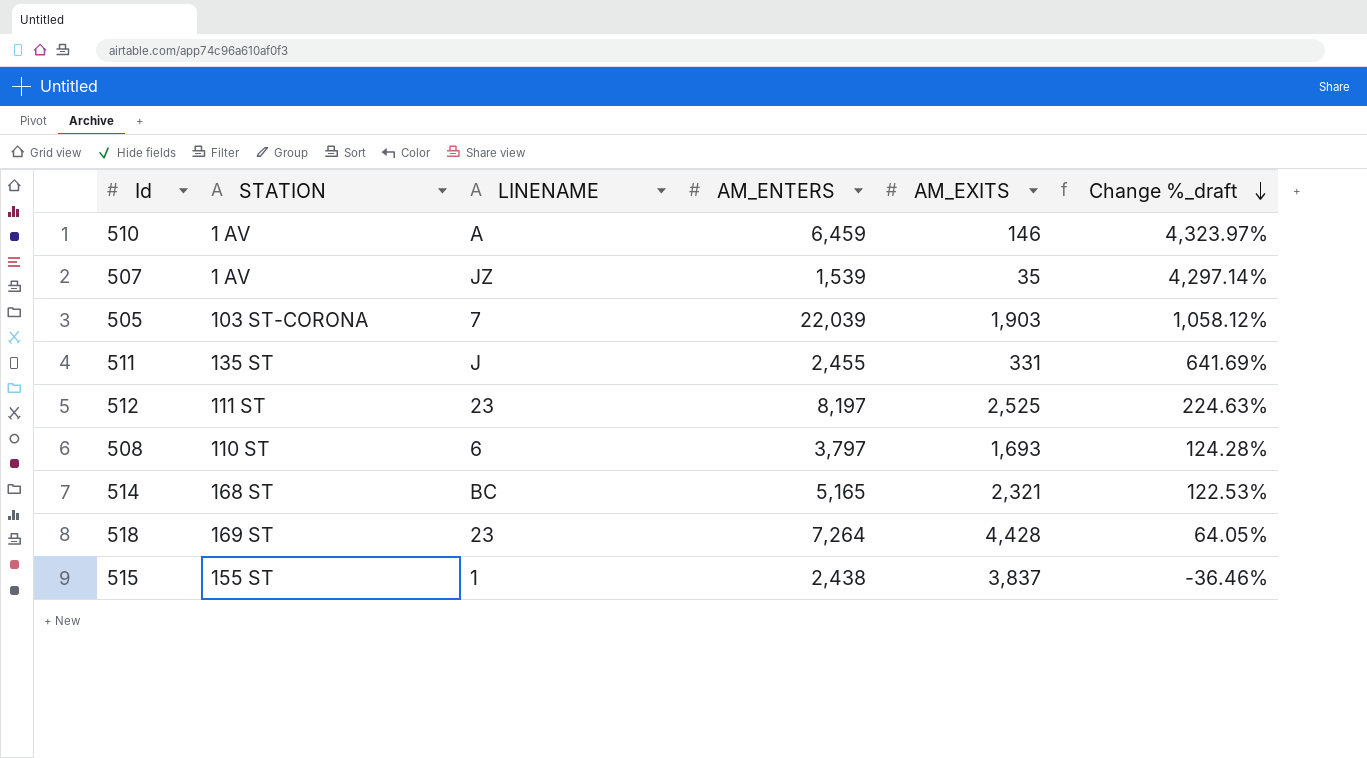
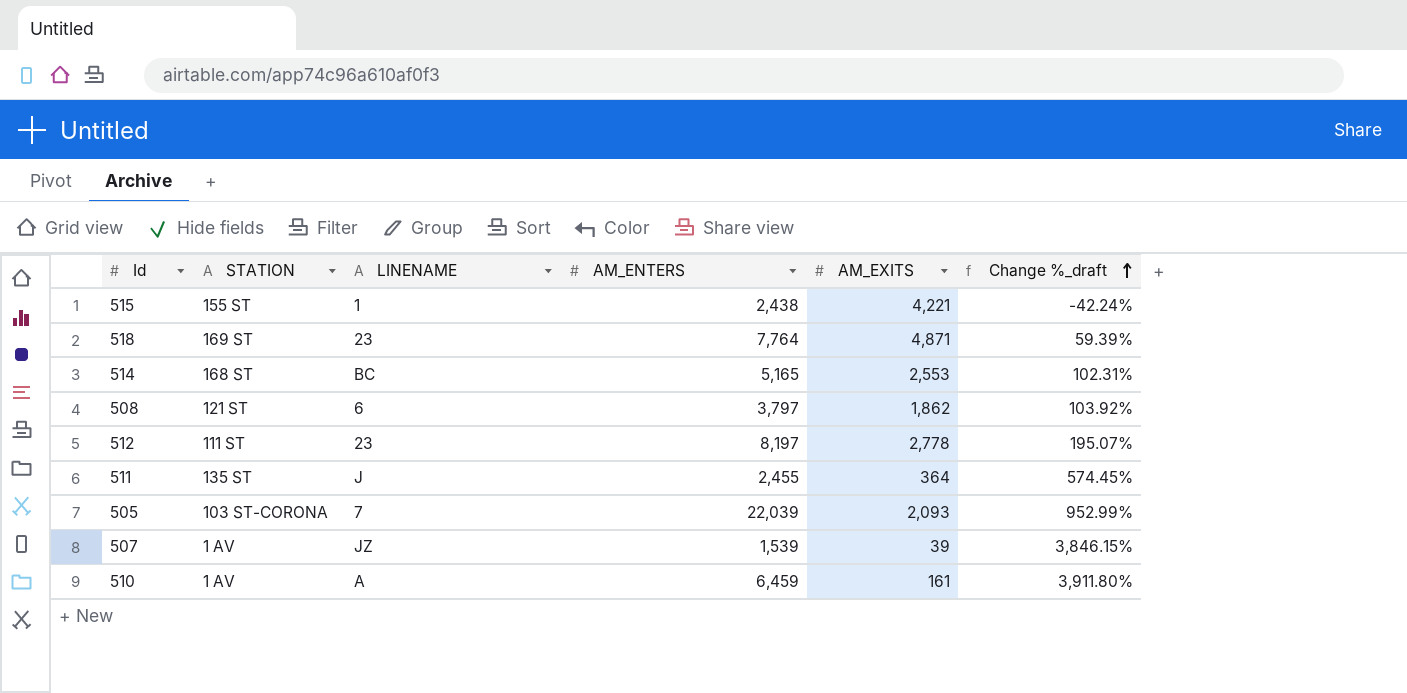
row order: Change %_draft descending -> Change %_draft ascending
515 | AM_EXITS: 3,837 -> 4,221
515 | Change %_draft: -36.46% -> -42.24%
518 | AM_ENTERS: 7,264 -> 7,764
518 | AM_EXITS: 4,428 -> 4,871
518 | Change %_draft: 64.05% -> 59.39%
514 | AM_EXITS: 2,321 -> 2,553
514 | Change %_draft: 122.53% -> 102.31%
508 | STATION: 110 ST -> 121 ST
508 | AM_EXITS: 1,693 -> 1,862
508 | Change %_draft: 124.28% -> 103.92%
512 | AM_EXITS: 2,525 -> 2,778
512 | Change %_draft: 224.63% -> 195.07%
511 | AM_EXITS: 331 -> 364
511 | Change %_draft: 641.69% -> 574.45%
505 | AM_EXITS: 1,903 -> 2,093
505 | Change %_draft: 1,058.12% -> 952.99%
507 | AM_EXITS: 35 -> 39
507 | Change %_draft: 4,297.14% -> 3,846.15%
510 | AM_EXITS: 146 -> 161
510 | Change %_draft: 4,323.97% -> 3,911.80%

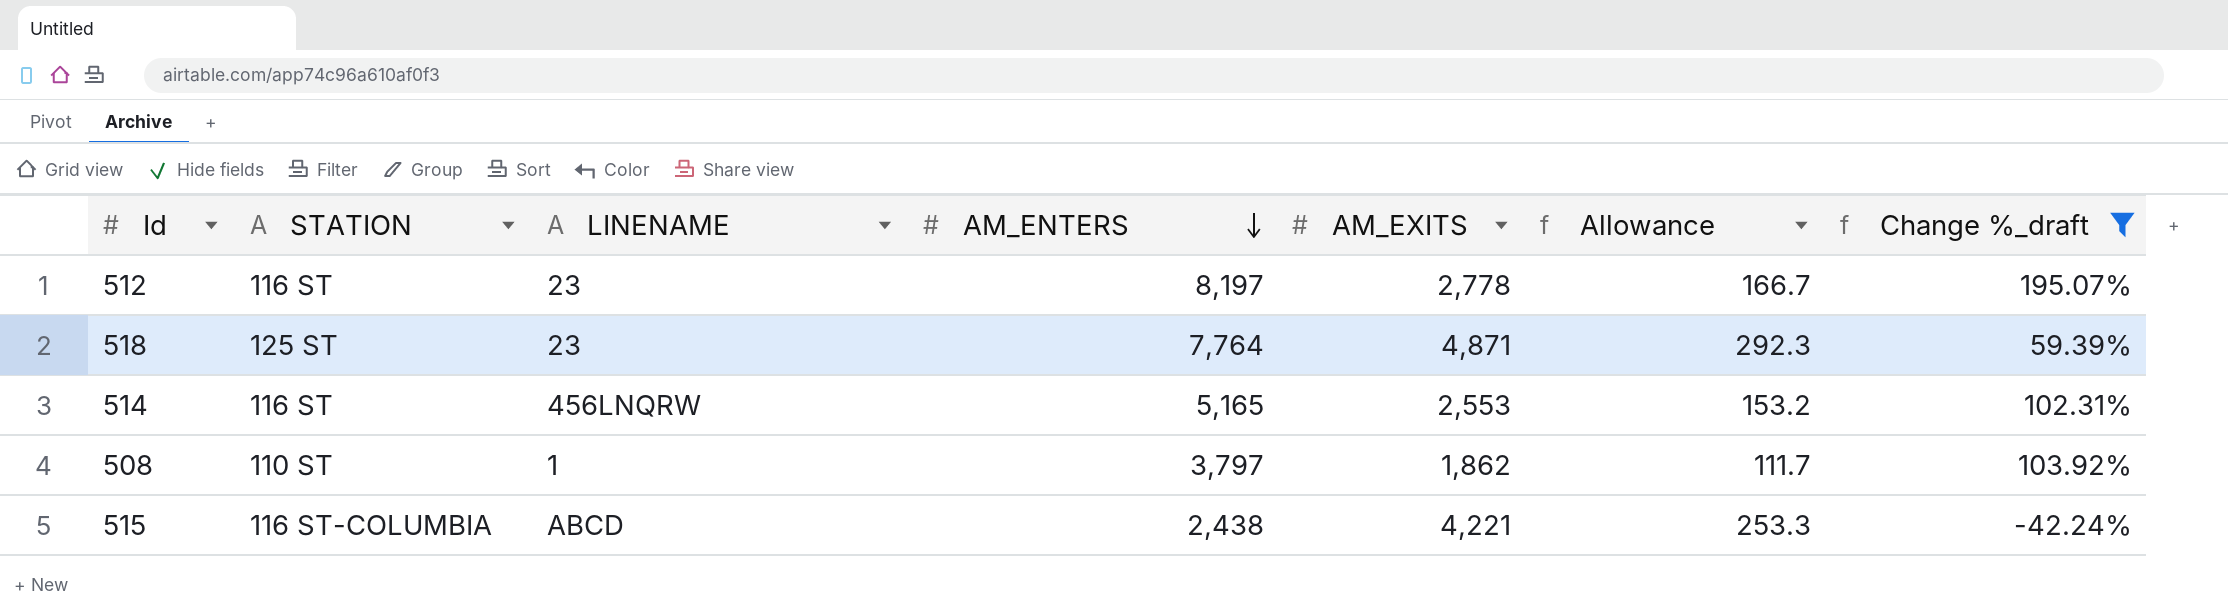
filter: none -> Change %_draft <= 195.07%
row order: Change %_draft ascending -> AM_ENTERS descending
column Allowance | formula: none -> [AM_EXITS] * 0.06
512 | STATION: 111 ST -> 116 ST
518 | STATION: 169 ST -> 125 ST
514 | STATION: 168 ST -> 116 ST
514 | LINENAME: BC -> 456LNQRW
508 | STATION: 121 ST -> 110 ST
508 | LINENAME: 6 -> 1
515 | STATION: 155 ST -> 116 ST-COLUMBIA
515 | LINENAME: 1 -> ABCD

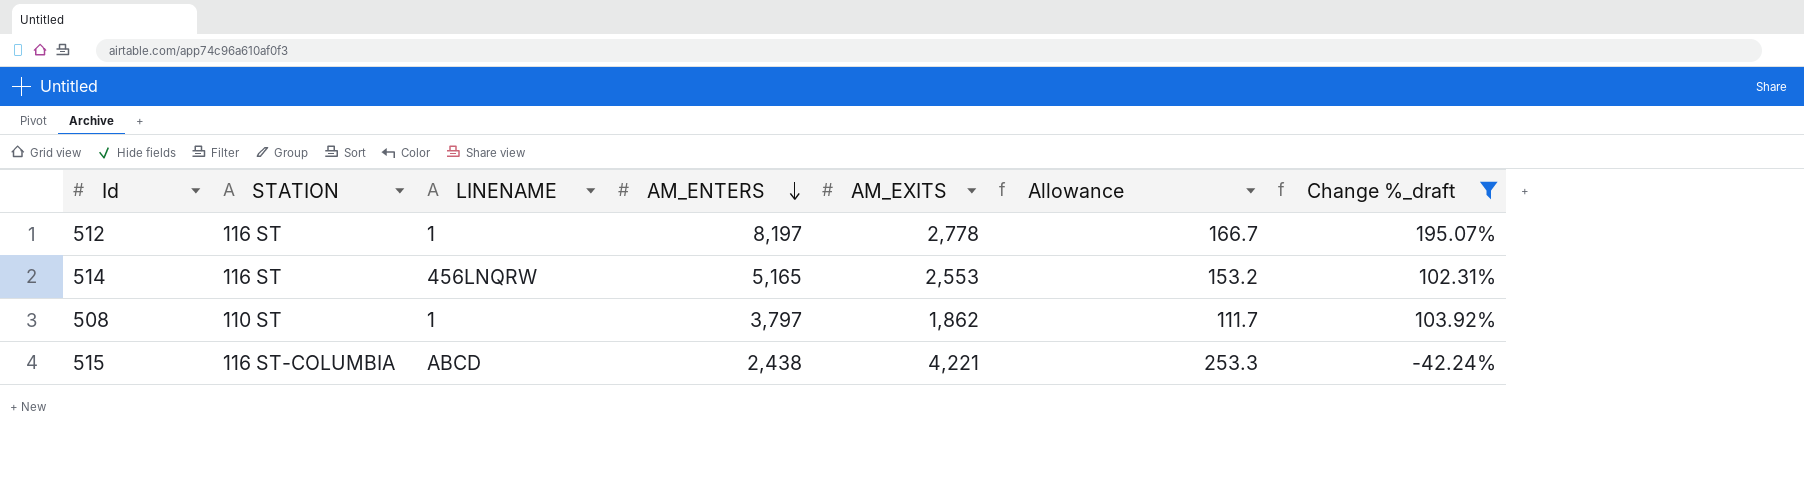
row 518: 125 ST | 23 | 7,764 | 4,871 | 292.3 | 59.39% -> none
512 | LINENAME: 23 -> 1

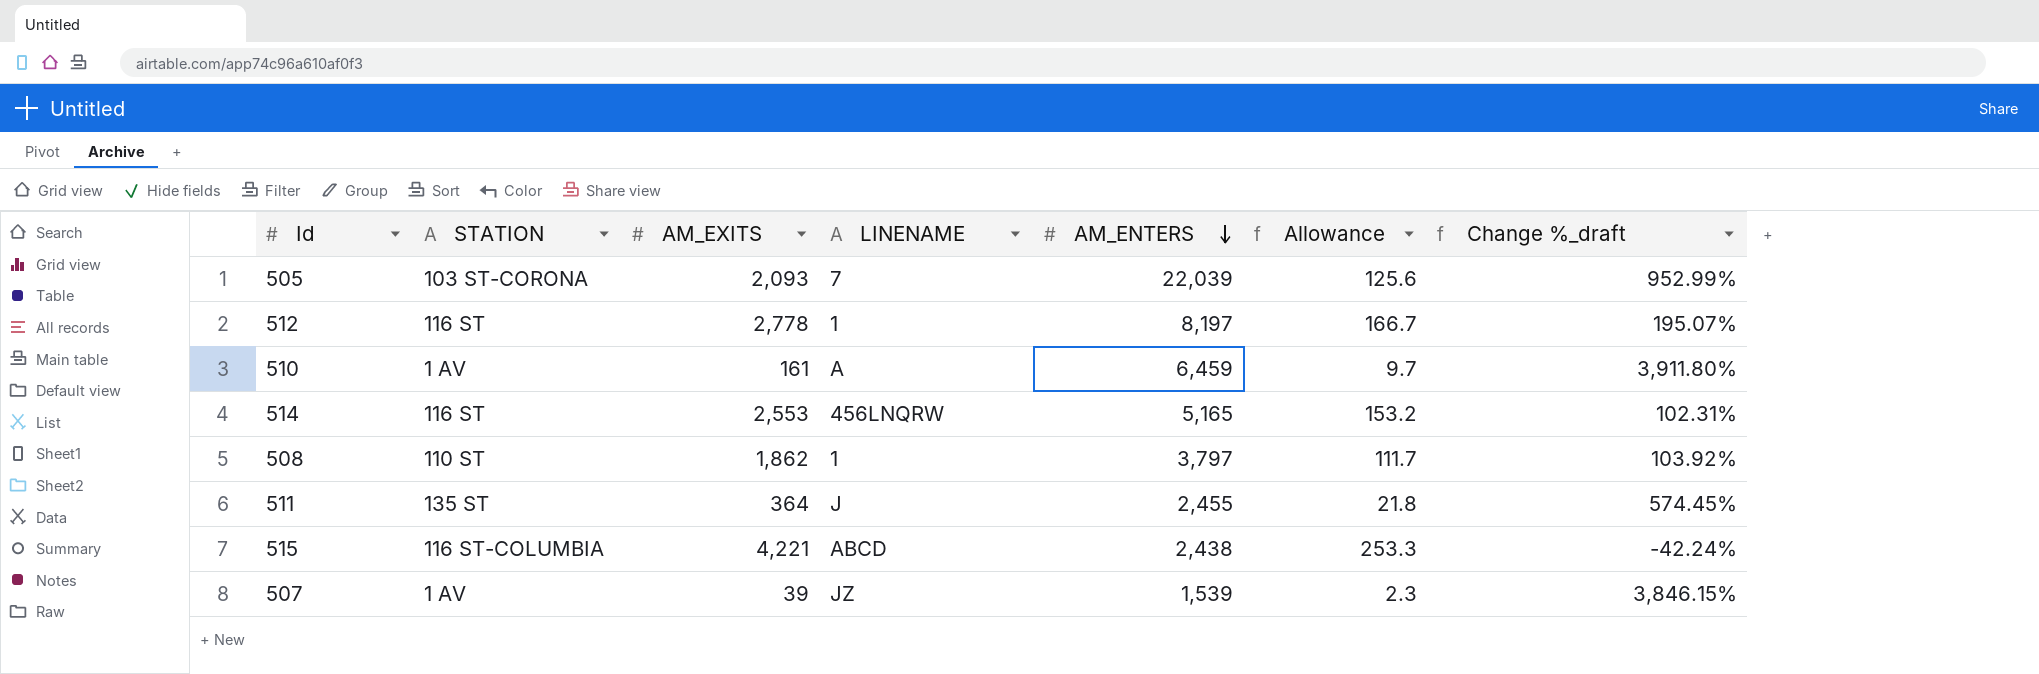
filter: Change %_draft <= 195.07% -> none
column AM_EXITS | position: 5 -> 3

